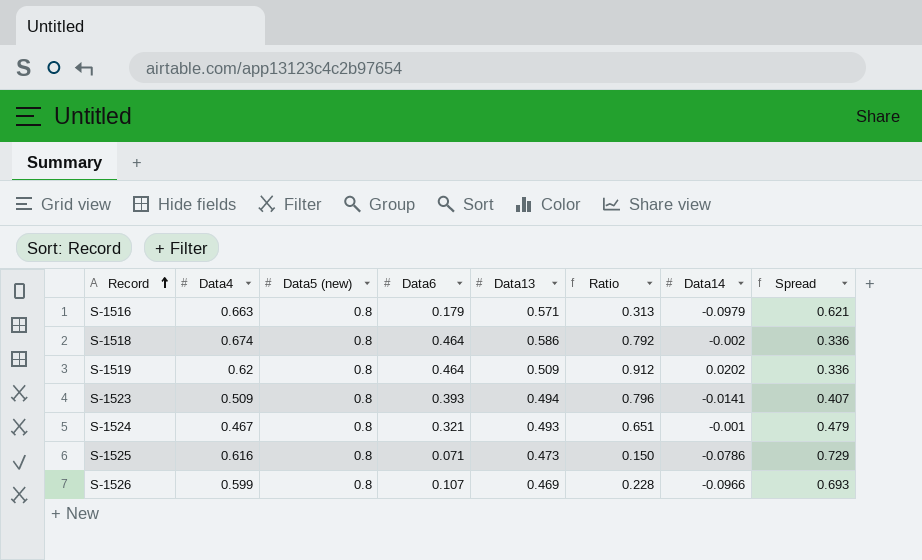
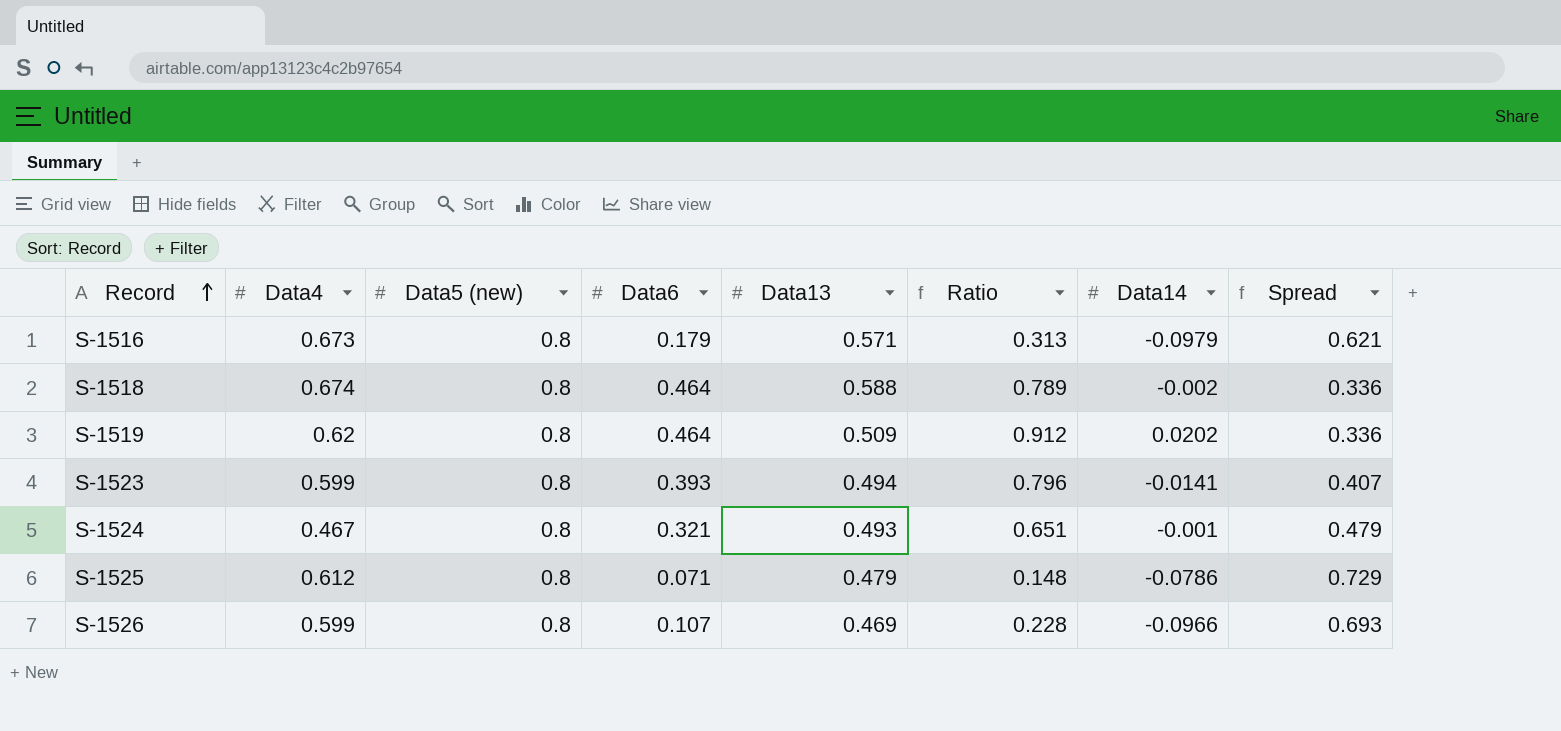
S-1516 | Data4: 0.663 -> 0.673
S-1518 | Data13: 0.586 -> 0.588
S-1518 | Ratio: 0.792 -> 0.789
S-1523 | Data4: 0.509 -> 0.599
S-1525 | Data4: 0.616 -> 0.612
S-1525 | Data13: 0.473 -> 0.479
S-1525 | Ratio: 0.150 -> 0.148

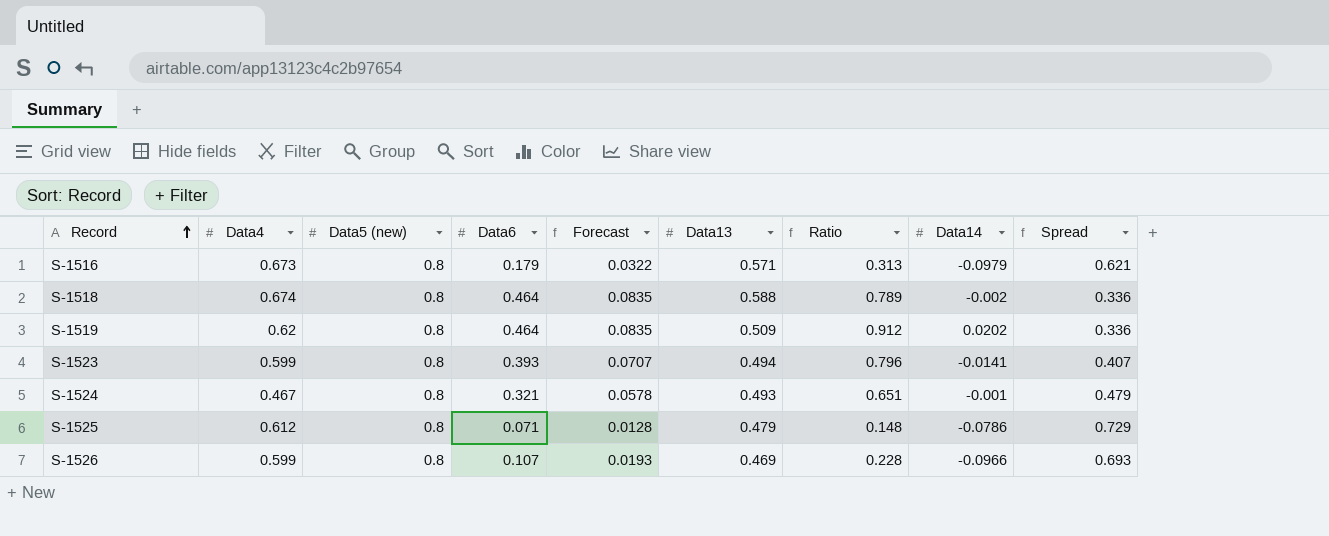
column Forecast | formula: none -> [Data6] * 0.18

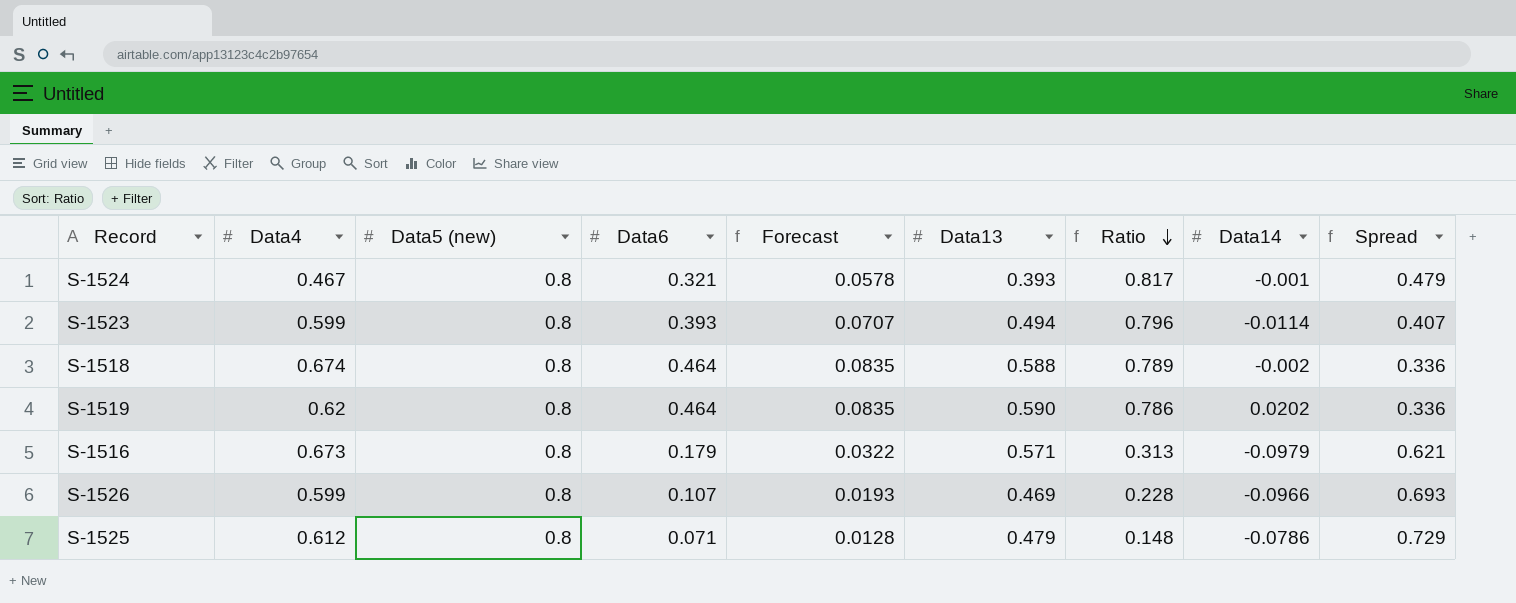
row order: Record ascending -> Ratio descending
S-1524 | Data13: 0.493 -> 0.393
S-1524 | Ratio: 0.651 -> 0.817
S-1523 | Data14: -0.0141 -> -0.0114
S-1519 | Data13: 0.509 -> 0.590
S-1519 | Ratio: 0.912 -> 0.786

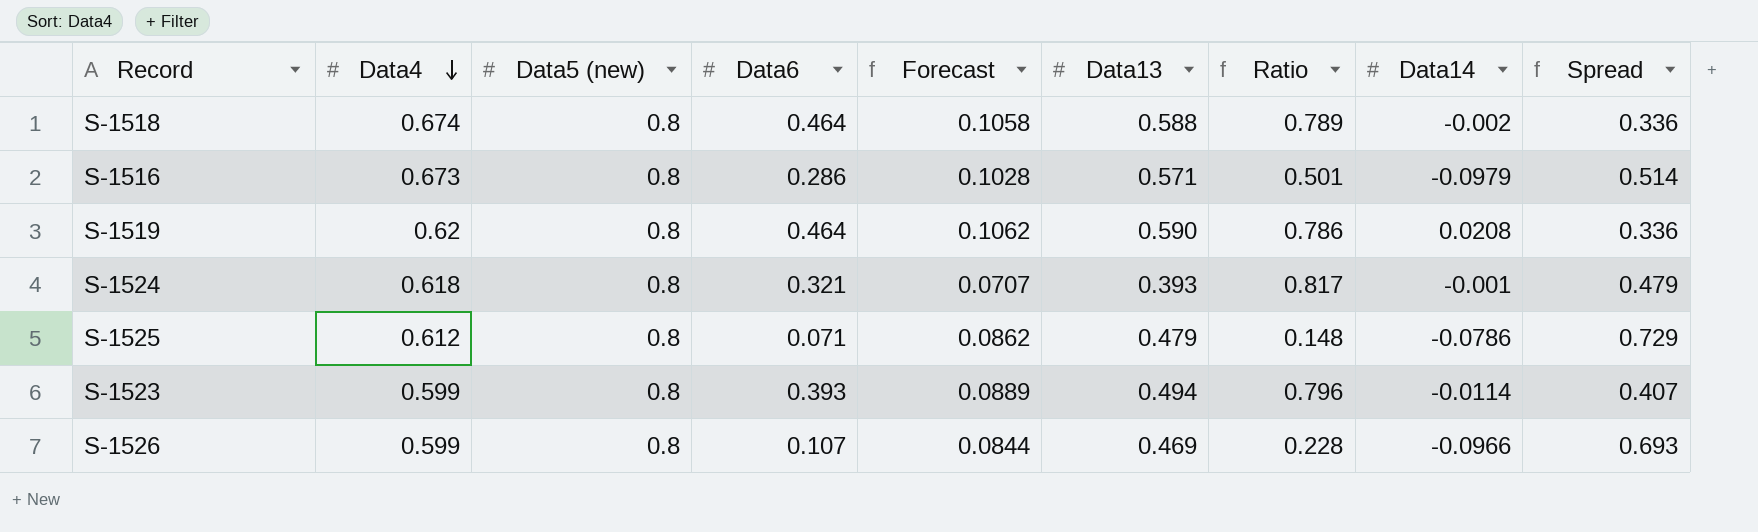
row order: Ratio descending -> Data4 descending
column Forecast | formula: [Data6] * 0.18 -> [Data13] * 0.18
S-1516 | Data6: 0.179 -> 0.286
S-1516 | Ratio: 0.313 -> 0.501
S-1516 | Spread: 0.621 -> 0.514
S-1519 | Data14: 0.0202 -> 0.0208
S-1524 | Data4: 0.467 -> 0.618

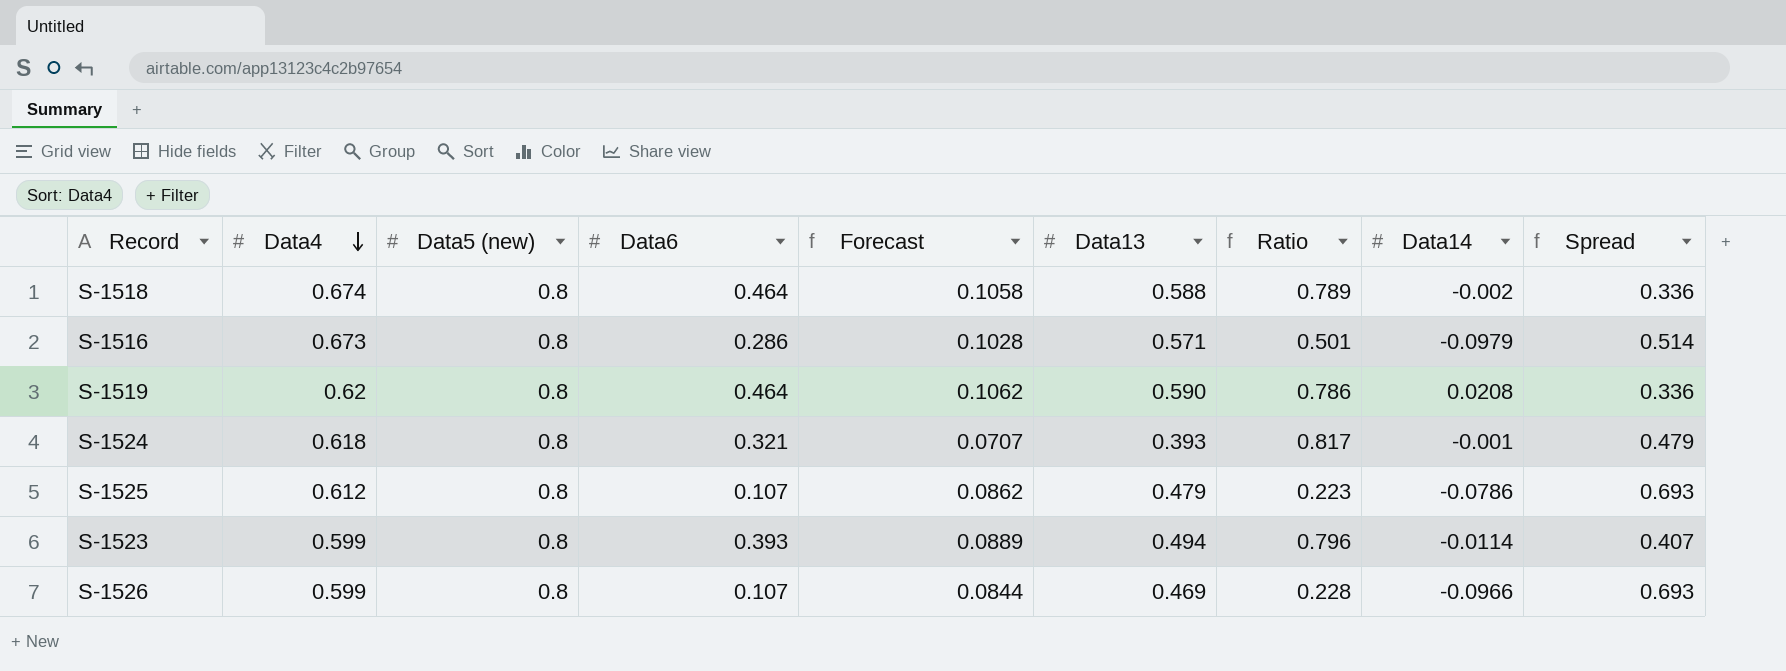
S-1525 | Data6: 0.071 -> 0.107
S-1525 | Ratio: 0.148 -> 0.223
S-1525 | Spread: 0.729 -> 0.693

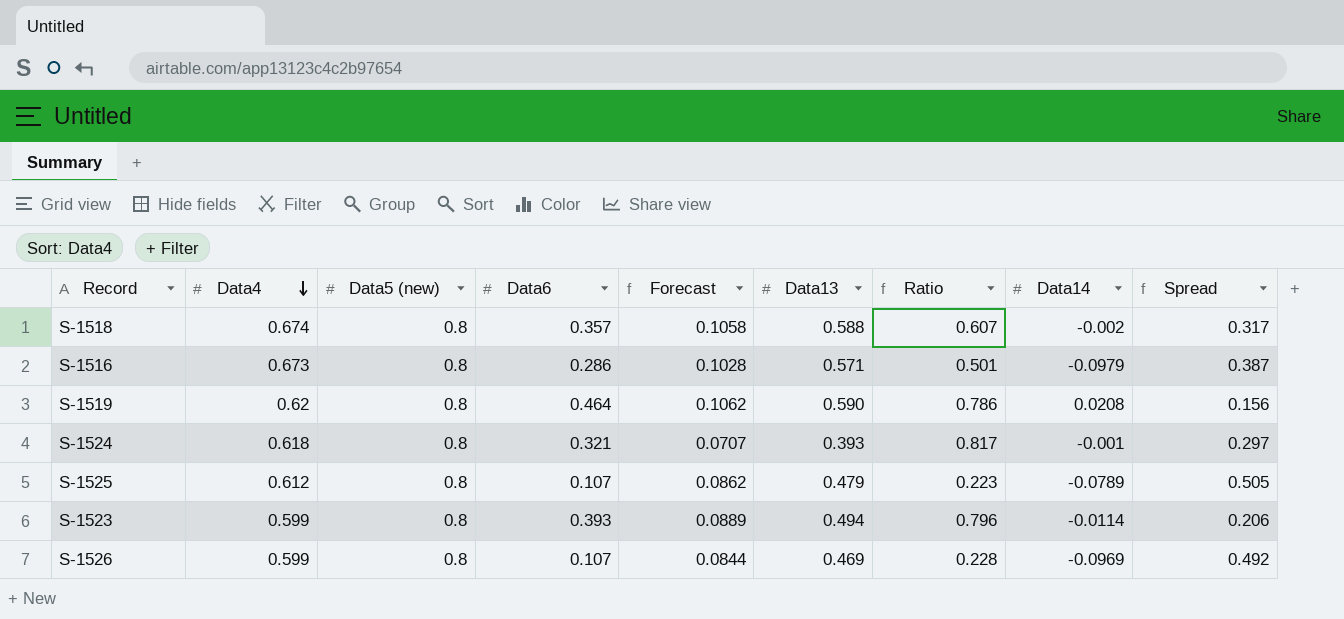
column Spread | formula: [Data5 (new)] - [Data6] -> [Data4] - [Data6]
S-1518 | Data6: 0.464 -> 0.357
S-1518 | Ratio: 0.789 -> 0.607
S-1525 | Data14: -0.0786 -> -0.0789
S-1526 | Data14: -0.0966 -> -0.0969

